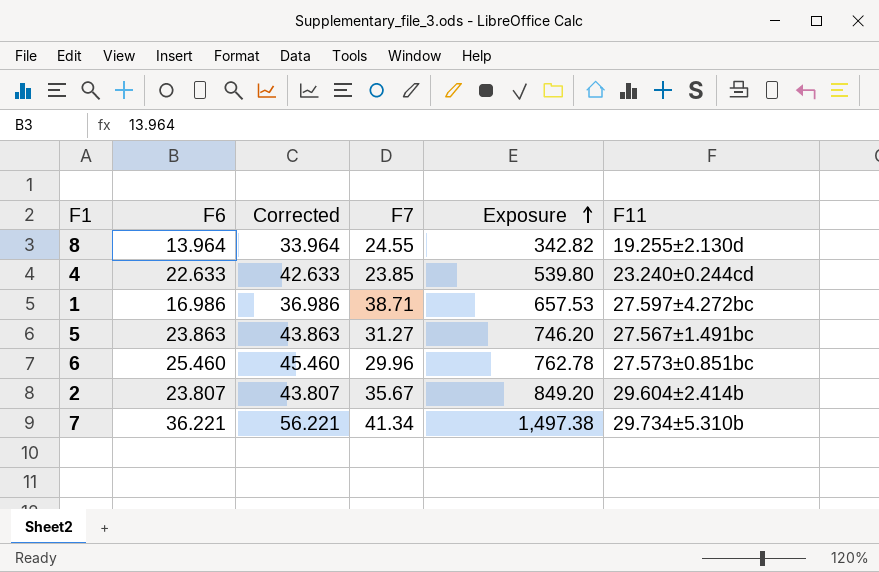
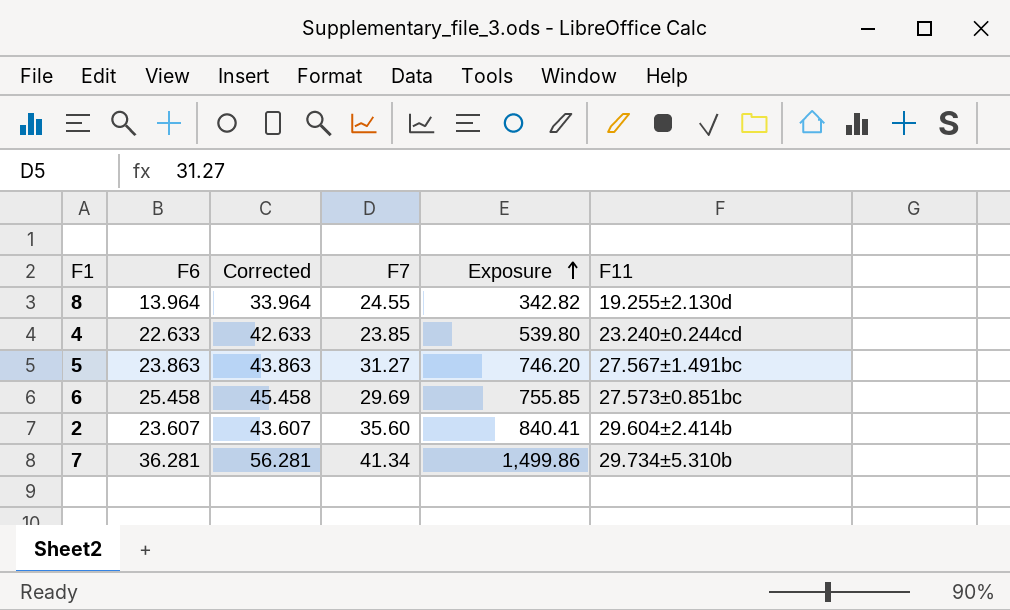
row 1: 16.986 | 36.986 | 38.71 | 657.53 | 27.597±4.272bc -> none
6 | F6: 25.460 -> 25.458
6 | Corrected: 45.460 -> 45.458
6 | F7: 29.96 -> 29.69
6 | Exposure: 762.78 -> 755.85
2 | F6: 23.807 -> 23.607
2 | Corrected: 43.807 -> 43.607
2 | F7: 35.67 -> 35.60
2 | Exposure: 849.20 -> 840.41
7 | F6: 36.221 -> 36.281
7 | Corrected: 56.221 -> 56.281
7 | Exposure: 1,497.38 -> 1,499.86

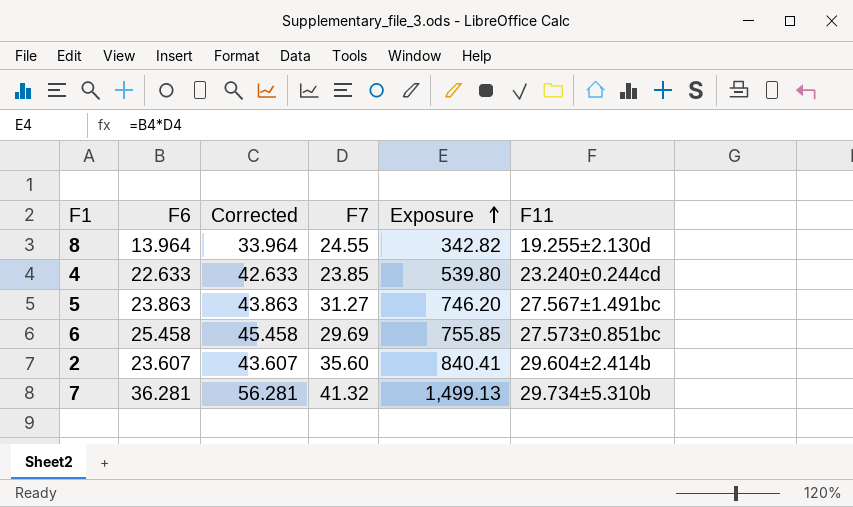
7 | F7: 41.34 -> 41.32
7 | Exposure: 1,499.86 -> 1,499.13

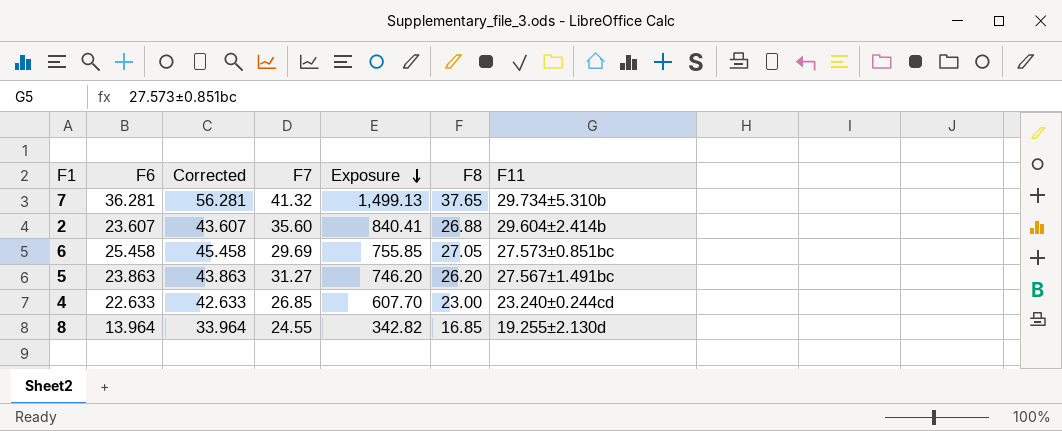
row order: Exposure ascending -> Exposure descending
column F8 | position: none -> 6
4 | F7: 23.85 -> 26.85
4 | Exposure: 539.80 -> 607.70

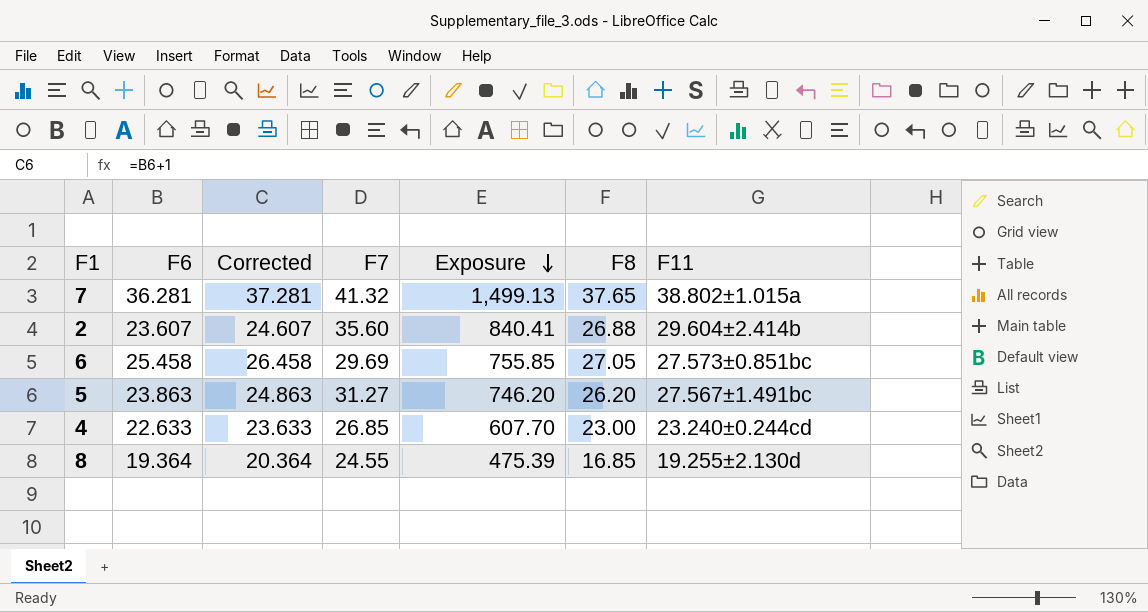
column Corrected | formula: [F6] + 20 -> [F6] + 1
7 | F11: 29.734±5.310b -> 38.802±1.015a
8 | F6: 13.964 -> 19.364
8 | Exposure: 342.82 -> 475.39

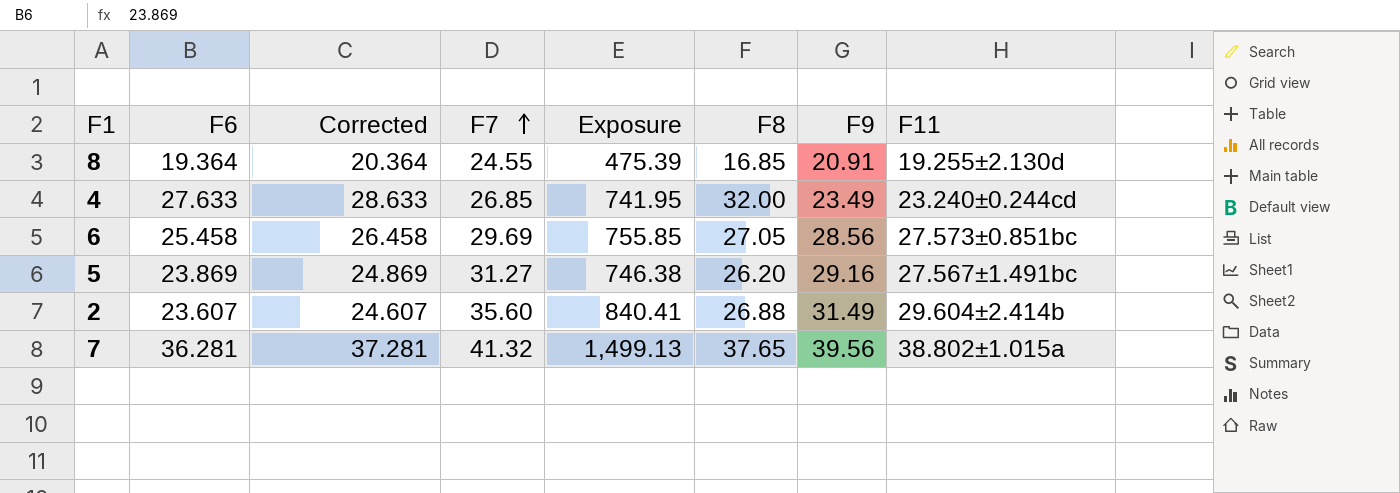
row order: Exposure descending -> F7 ascending
column F9 | position: none -> 7
4 | F6: 22.633 -> 27.633
4 | Corrected: 23.633 -> 28.633
4 | Exposure: 607.70 -> 741.95
4 | F8: 23.00 -> 32.00
5 | F6: 23.863 -> 23.869
5 | Corrected: 24.863 -> 24.869
5 | Exposure: 746.20 -> 746.38

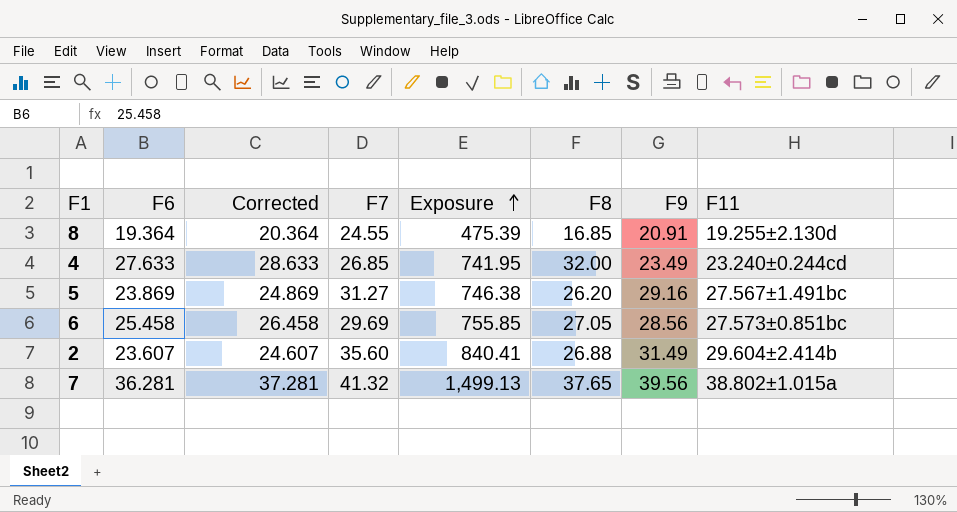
row order: F7 ascending -> Exposure ascending

